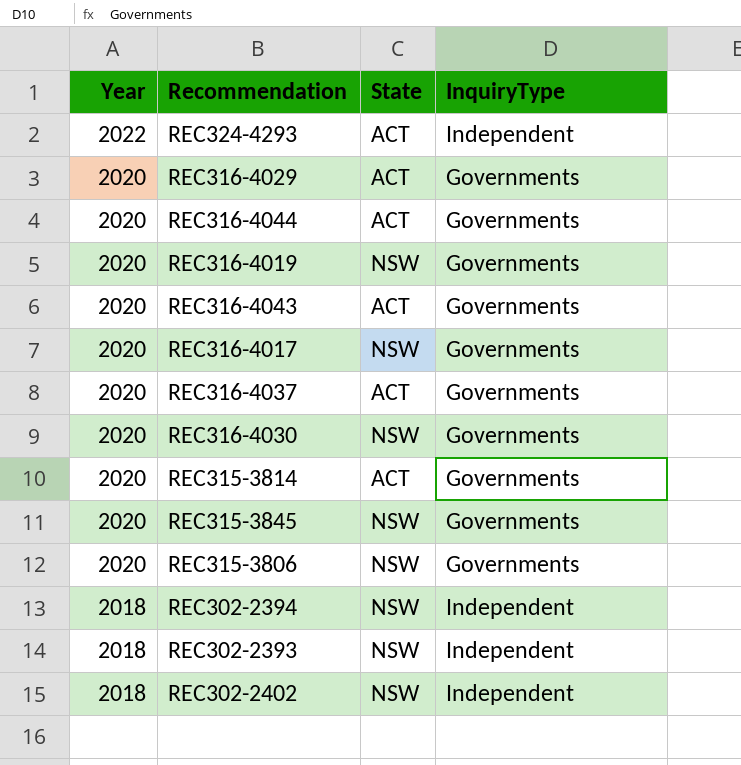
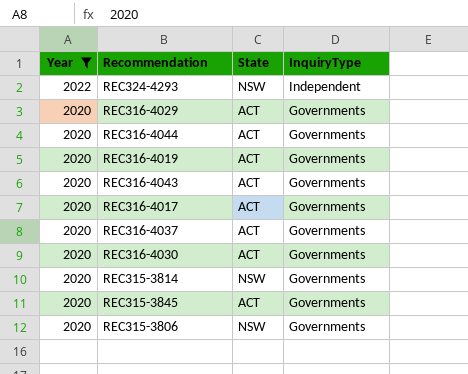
filter: none -> Year != 2018
REC324-4293 | State: ACT -> NSW
REC316-4019 | State: NSW -> ACT
REC316-4017 | State: NSW -> ACT
REC316-4030 | State: NSW -> ACT
REC315-3814 | State: ACT -> NSW
REC315-3845 | State: NSW -> ACT

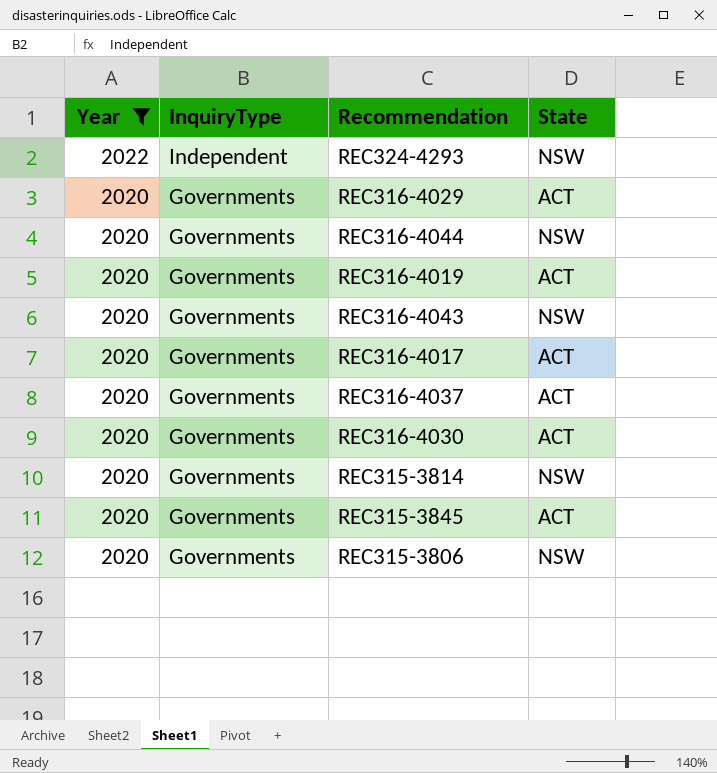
column InquiryType | position: 4 -> 2
REC316-4044 | State: ACT -> NSW
REC316-4043 | State: ACT -> NSW

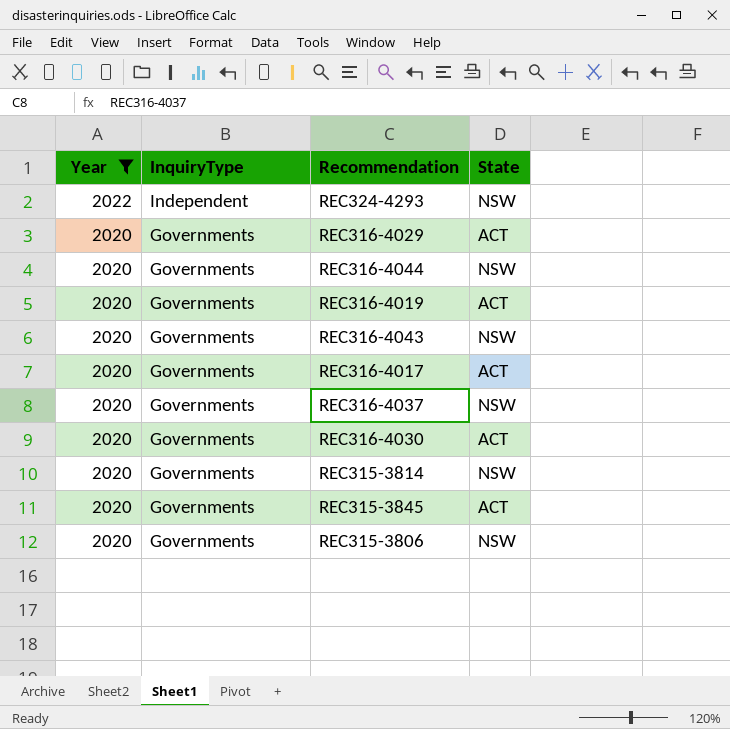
REC316-4037 | State: ACT -> NSW

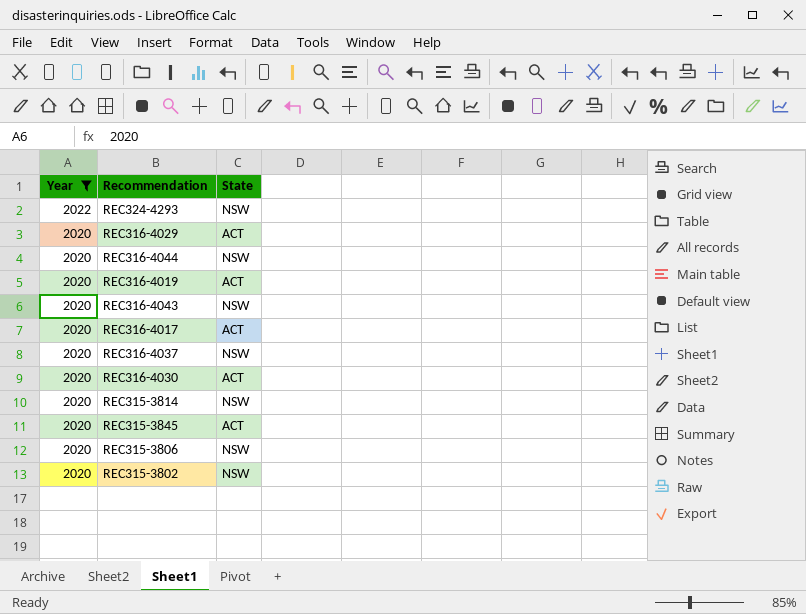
column InquiryType | position: 2 -> none
row REC315-3802: none -> 2020 | NSW

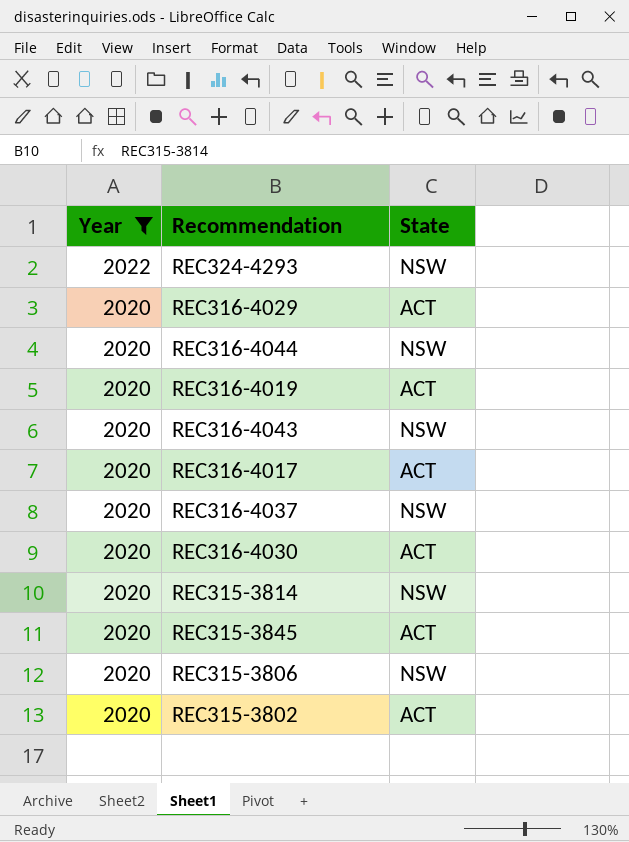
REC315-3802 | State: NSW -> ACT

